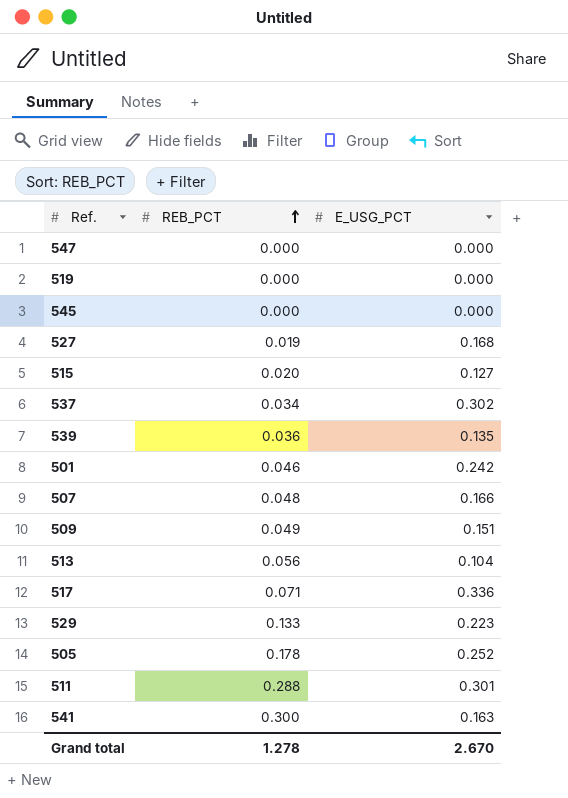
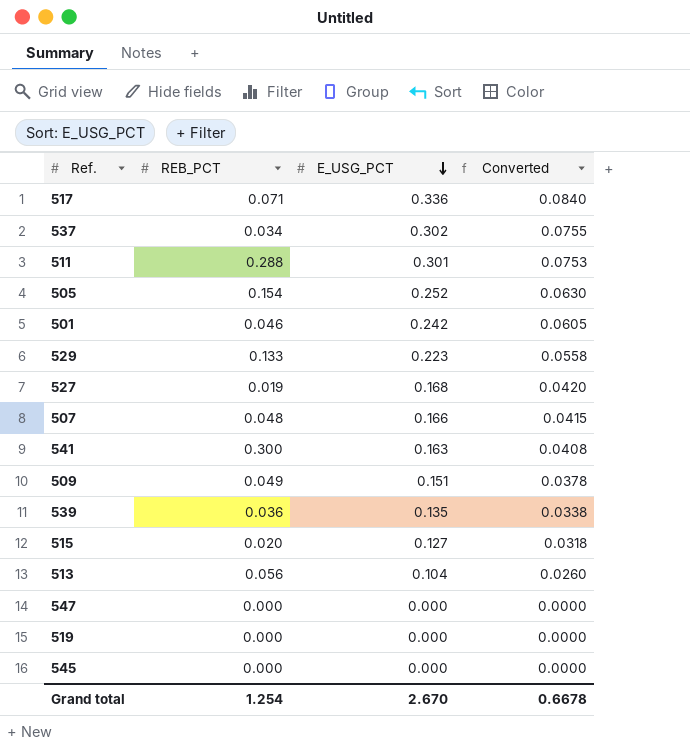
row order: REB_PCT ascending -> E_USG_PCT descending
column Converted | formula: none -> [E_USG_PCT] * 0.25
505 | REB_PCT: 0.178 -> 0.154
Grand total | REB_PCT: 1.278 -> 1.254

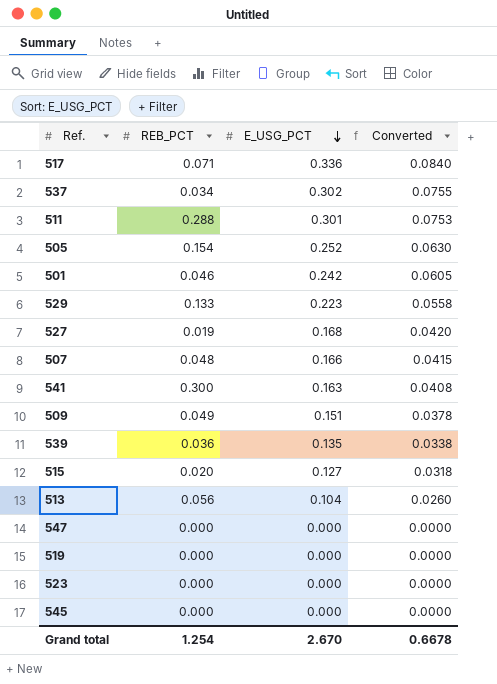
row 523: none -> 0.000 | 0.000 | 0.0000

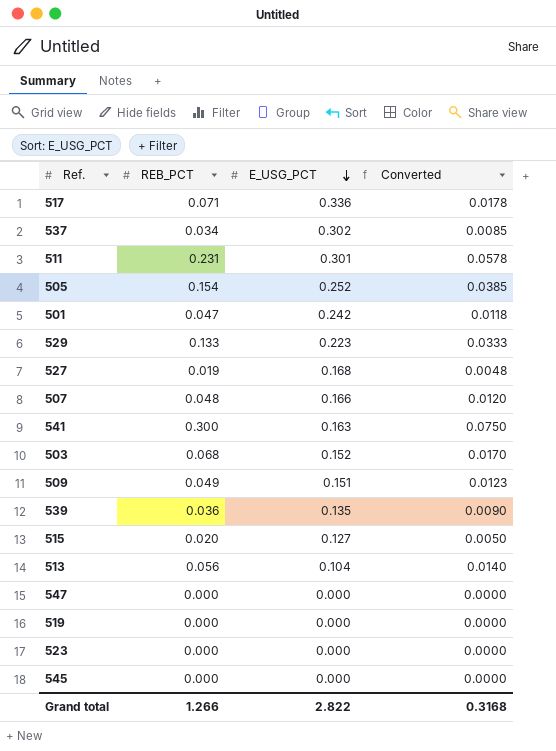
column Converted | formula: [E_USG_PCT] * 0.25 -> [REB_PCT] * 0.25
511 | REB_PCT: 0.288 -> 0.231
501 | REB_PCT: 0.046 -> 0.047
row 503: none -> 0.068 | 0.152 | 0.0170
Grand total | REB_PCT: 1.254 -> 1.266
Grand total | E_USG_PCT: 2.670 -> 2.822
Grand total | Converted: 0.6678 -> 0.3168

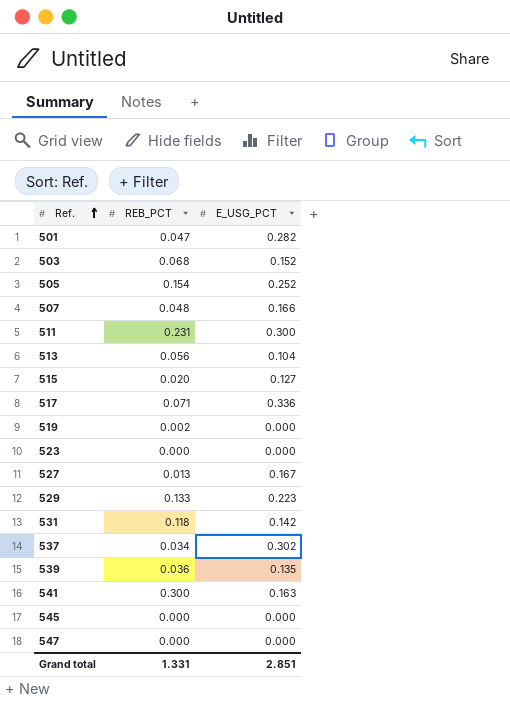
row order: E_USG_PCT descending -> Ref. ascending
column Converted | formula: [REB_PCT] * 0.25 -> none
row 509: 0.049 | 0.151 | 0.0123 -> none
501 | E_USG_PCT: 0.242 -> 0.282
511 | E_USG_PCT: 0.301 -> 0.300
519 | REB_PCT: 0.000 -> 0.002
527 | REB_PCT: 0.019 -> 0.013
527 | E_USG_PCT: 0.168 -> 0.167
row 531: none -> 0.118 | 0.142
Grand total | REB_PCT: 1.266 -> 1.331
Grand total | E_USG_PCT: 2.822 -> 2.851

